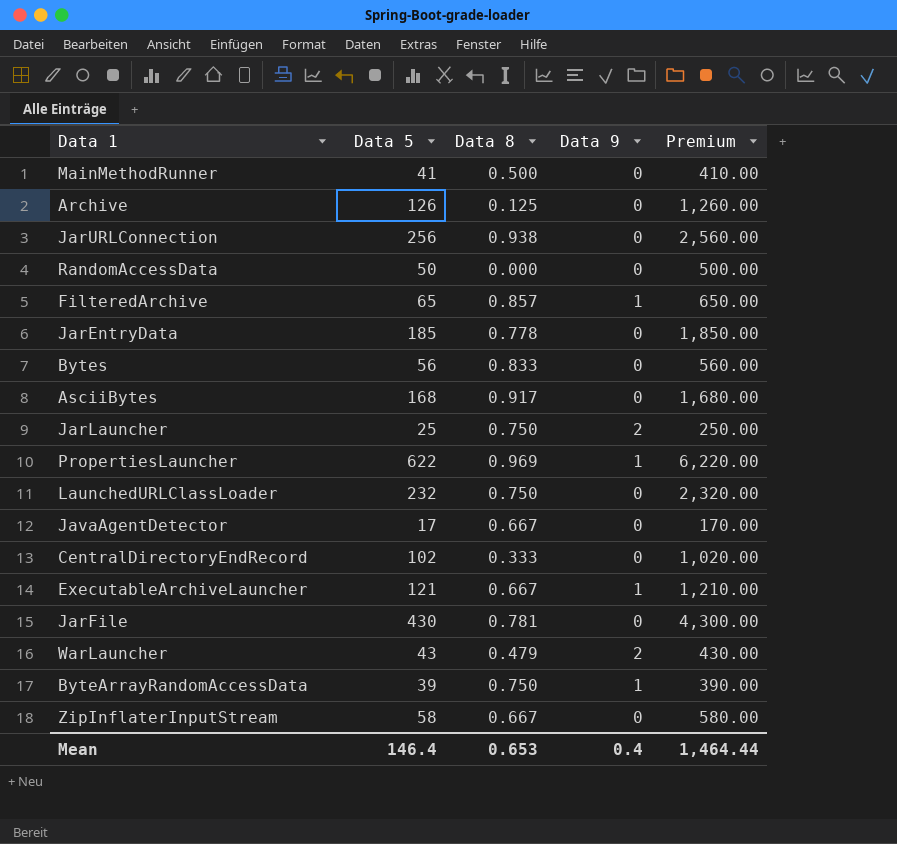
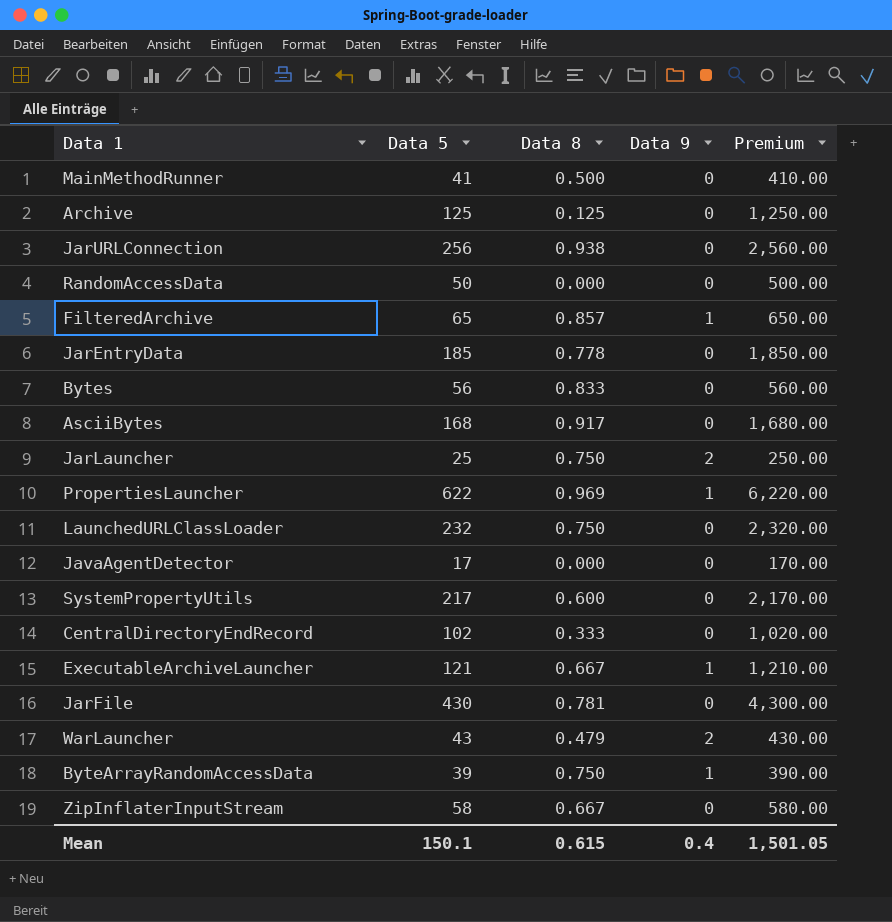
Archive | Data 5: 126 -> 125
Archive | Premium: 1,260.00 -> 1,250.00
JavaAgentDetector | Data 8: 0.667 -> 0.000
row SystemPropertyUtils: none -> 217 | 0.600 | 0 | 2,170.00
Mean | Data 5: 146.4 -> 150.1
Mean | Data 8: 0.653 -> 0.615
Mean | Premium: 1,464.44 -> 1,501.05

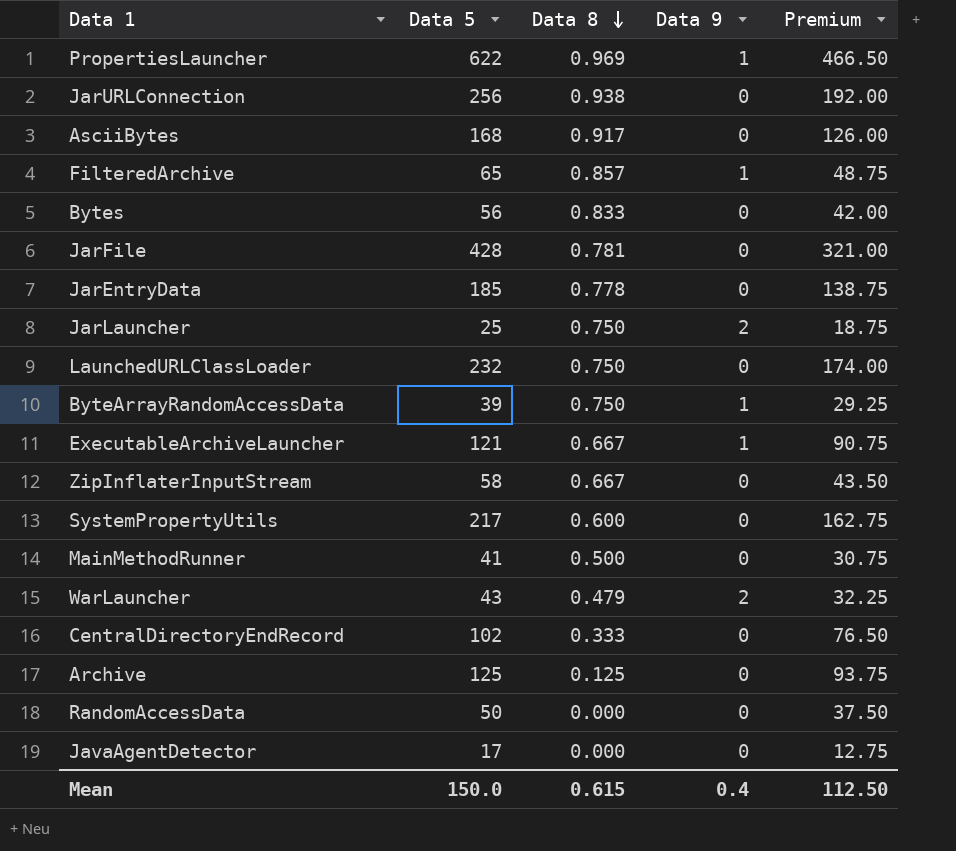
row order: none -> Data 8 descending
column Premium | formula: [Data 5] * 10 -> [Data 5] * 0.75
JarFile | Data 5: 430 -> 428
Mean | Data 5: 150.1 -> 150.0
Mean | Premium: 1,501.05 -> 112.50

